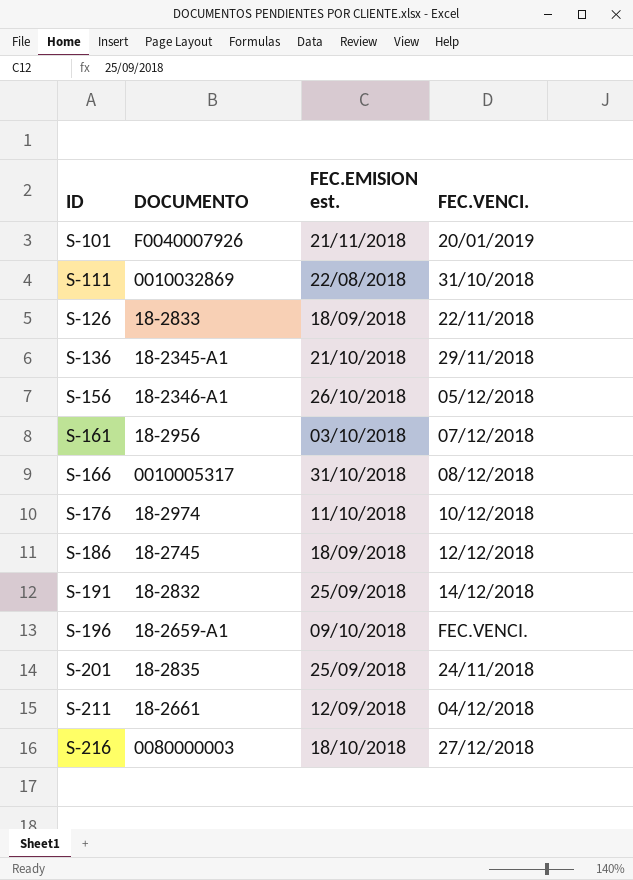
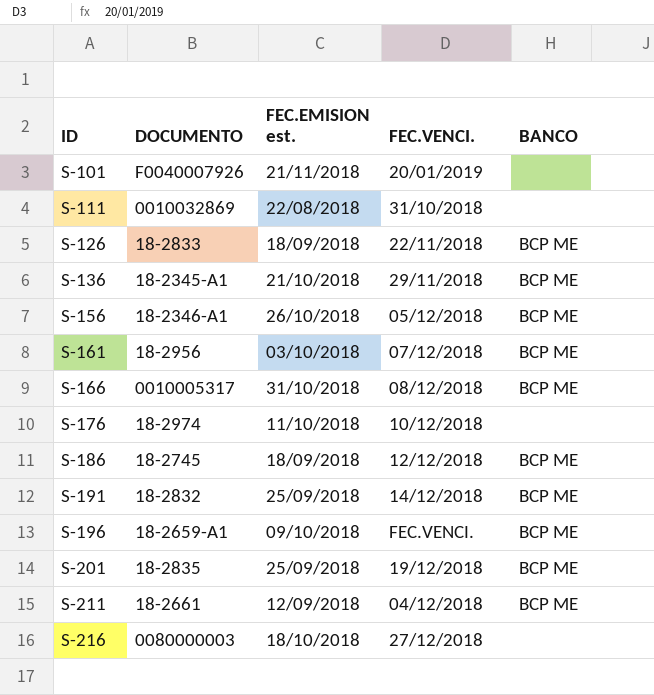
column BANCO | position: none -> 5
S-201 | FEC.VENCI.: 24/11/2018 -> 19/12/2018

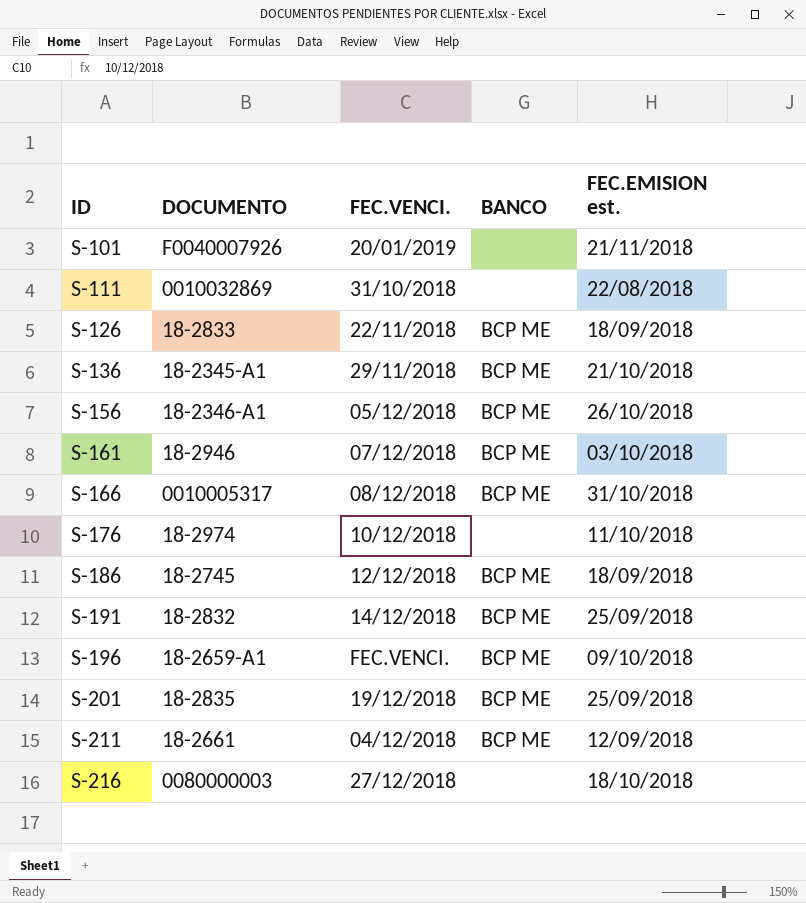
column FEC.EMISION est. | position: 3 -> 5
S-161 | DOCUMENTO: 18-2956 -> 18-2946

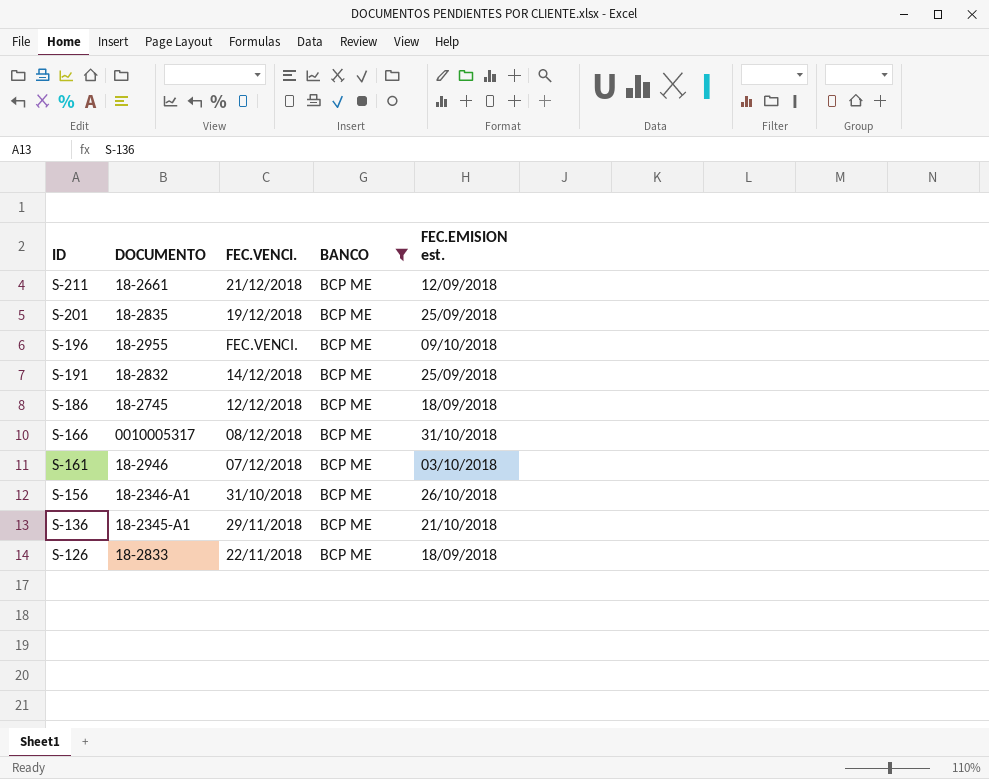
filter: none -> BANCO = BCP ME
row order: ID ascending -> ID descending
S-211 | FEC.VENCI.: 04/12/2018 -> 21/12/2018
S-196 | DOCUMENTO: 18-2659-A1 -> 18-2955
S-156 | FEC.VENCI.: 05/12/2018 -> 31/10/2018

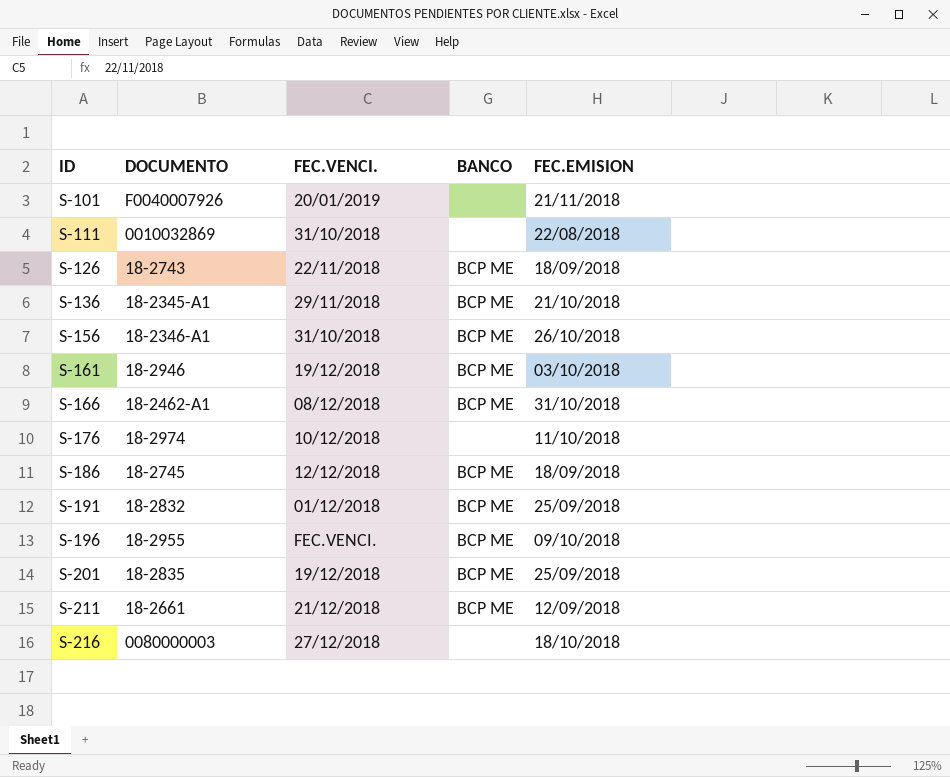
filter: BANCO = BCP ME -> none
row order: ID descending -> ID ascending
column name: FEC.EMISION est. -> FEC.EMISION
S-126 | DOCUMENTO: 18-2833 -> 18-2743
S-161 | FEC.VENCI.: 07/12/2018 -> 19/12/2018
S-166 | DOCUMENTO: 0010005317 -> 18-2462-A1
S-191 | FEC.VENCI.: 14/12/2018 -> 01/12/2018

